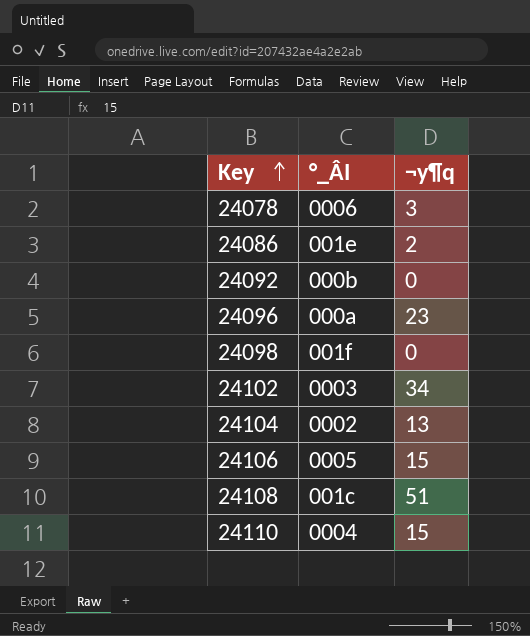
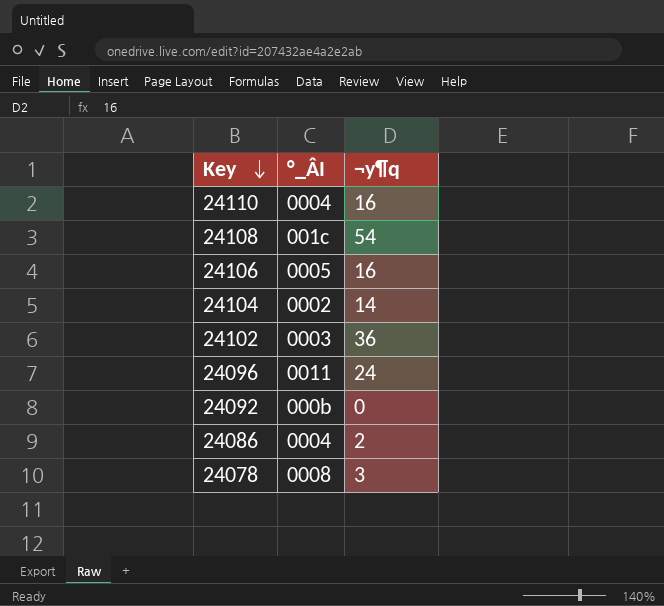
row order: Key ascending -> Key descending
row 24098: 001f | 0 -> none
24110 | ¬y¶q: 15 -> 16
24108 | ¬y¶q: 51 -> 54
24106 | ¬y¶q: 15 -> 16
24104 | ¬y¶q: 13 -> 14
24102 | ¬y¶q: 34 -> 36
24096 | °_ÂI: 000a -> 0011
24096 | ¬y¶q: 23 -> 24
24086 | °_ÂI: 001e -> 0004
24078 | °_ÂI: 0006 -> 0008

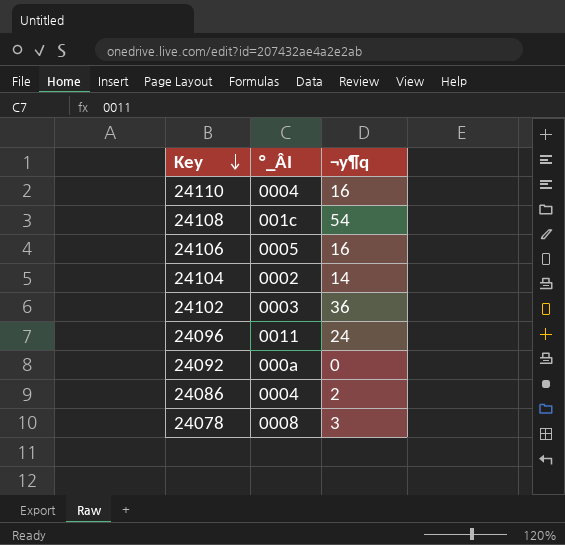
24092 | °_ÂI: 000b -> 000a

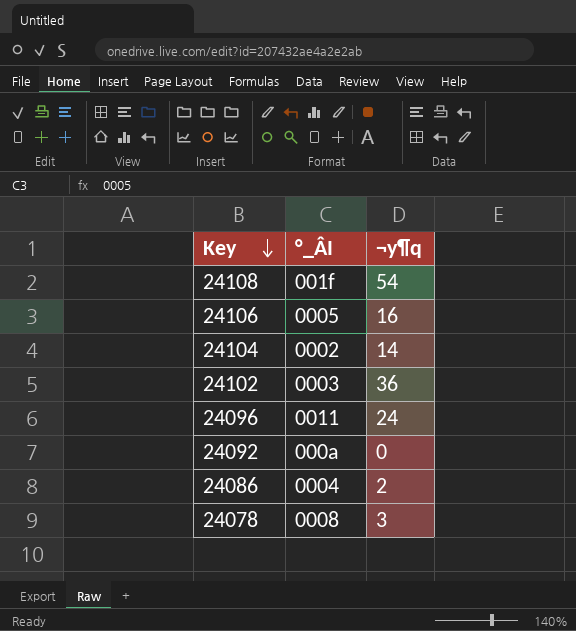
row 24110: 0004 | 16 -> none
24108 | °_ÂI: 001c -> 001f

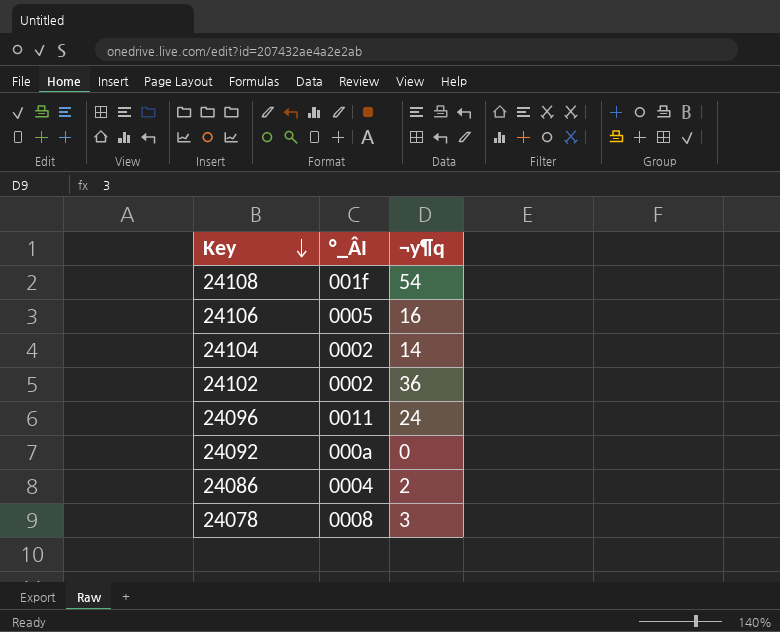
24102 | °_ÂI: 0003 -> 0002

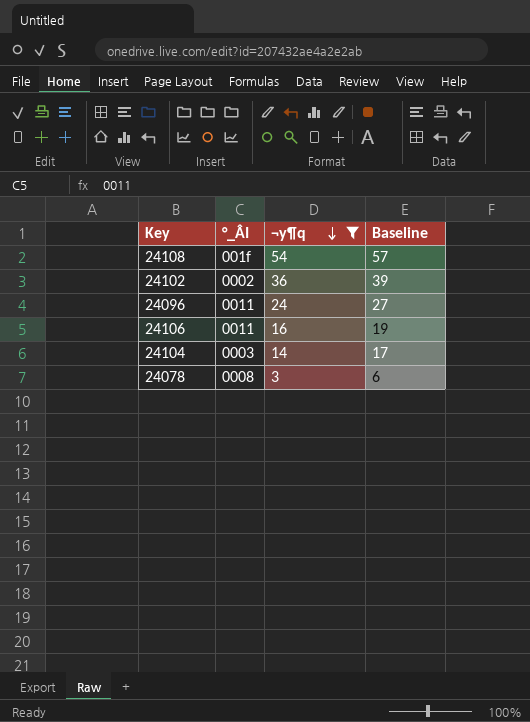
filter: none -> ¬y¶q >= 3
row order: Key descending -> ¬y¶q descending
column Baseline | formula: none -> [¬y¶q] + 3
24106 | °_ÂI: 0005 -> 0011
24104 | °_ÂI: 0002 -> 0003

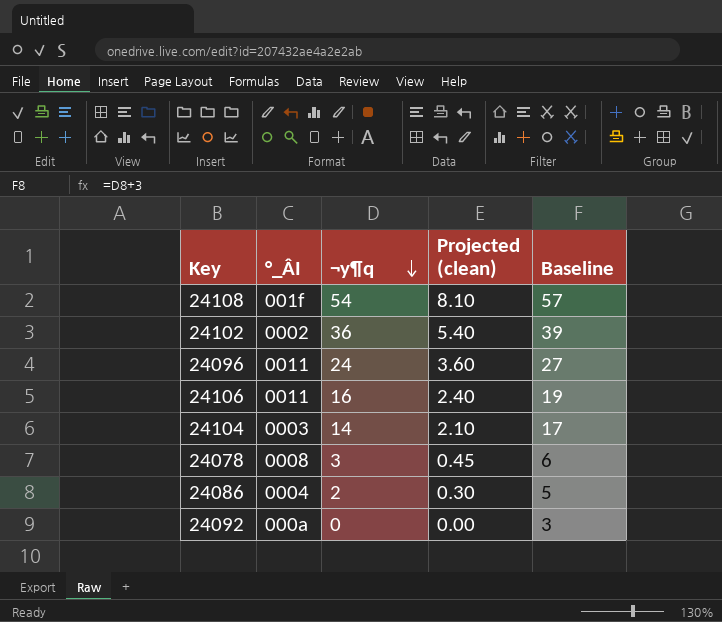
filter: ¬y¶q >= 3 -> none
column Projected (clean) | formula: none -> [¬y¶q] * 0.15

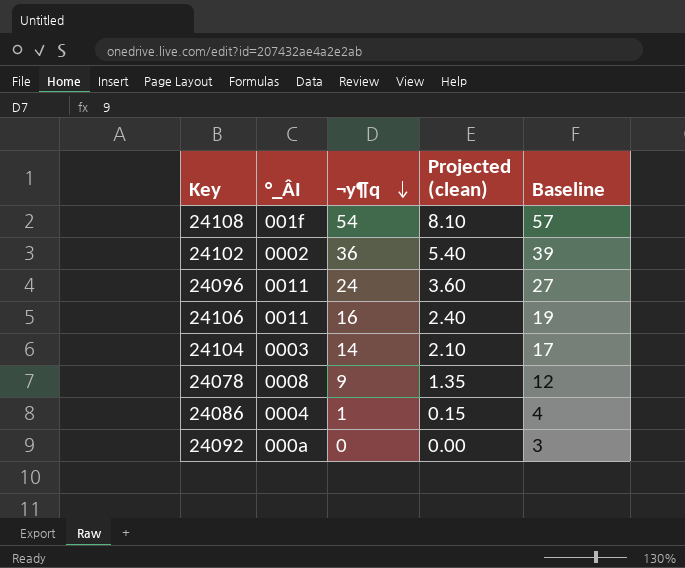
24078 | ¬y¶q: 3 -> 9
24078 | Projected (clean): 0.45 -> 1.35
24078 | Baseline: 6 -> 12
24086 | ¬y¶q: 2 -> 1
24086 | Projected (clean): 0.30 -> 0.15
24086 | Baseline: 5 -> 4

